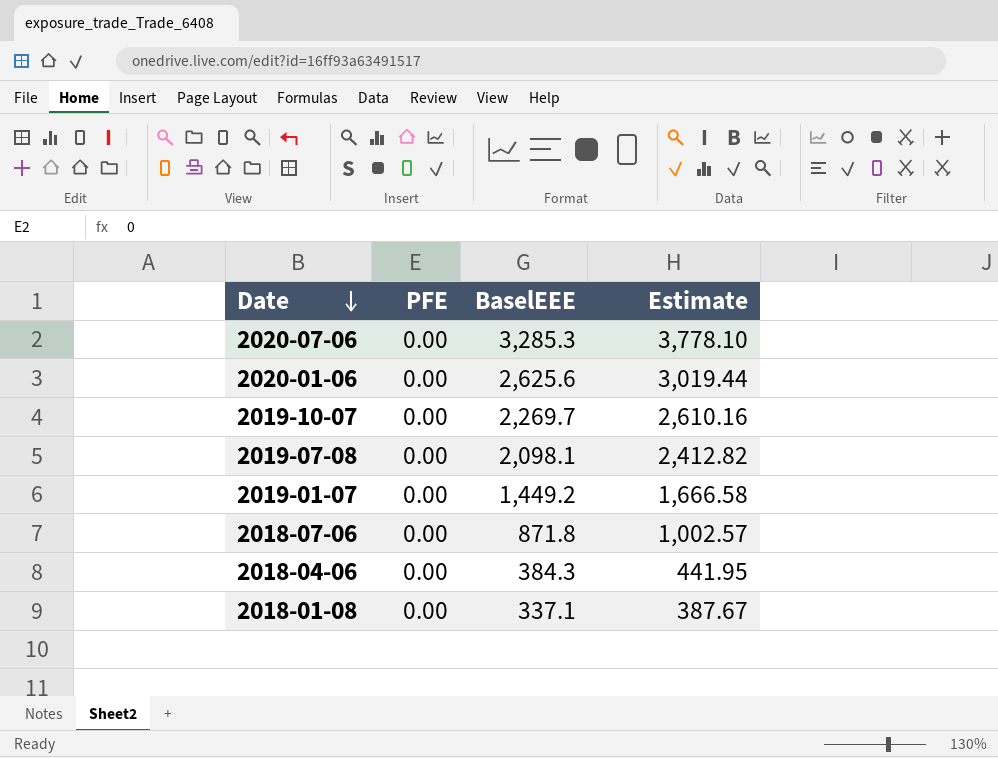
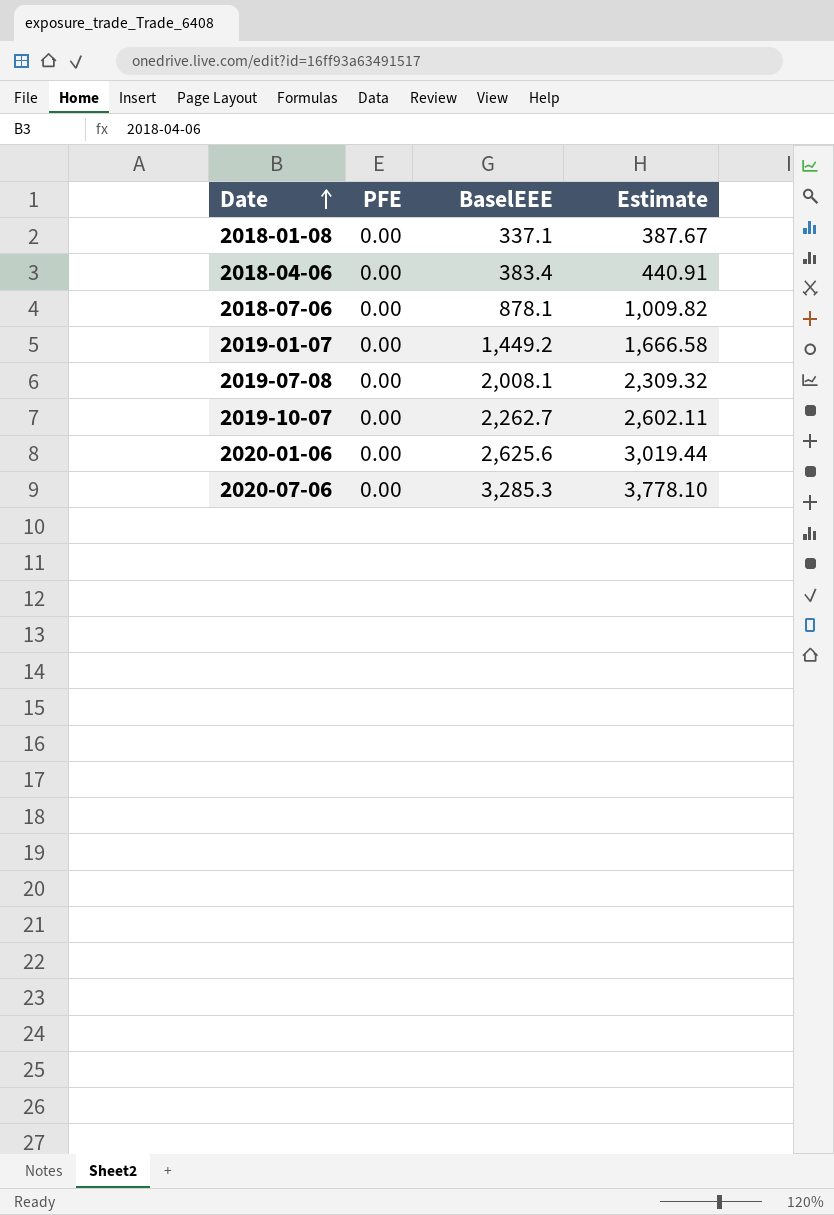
row order: Date descending -> Date ascending
2018-04-06 | BaselEEE: 384.3 -> 383.4
2018-04-06 | Estimate: 441.95 -> 440.91
2018-07-06 | BaselEEE: 871.8 -> 878.1
2018-07-06 | Estimate: 1,002.57 -> 1,009.82
2019-07-08 | BaselEEE: 2,098.1 -> 2,008.1
2019-07-08 | Estimate: 2,412.82 -> 2,309.32
2019-10-07 | BaselEEE: 2,269.7 -> 2,262.7
2019-10-07 | Estimate: 2,610.16 -> 2,602.11

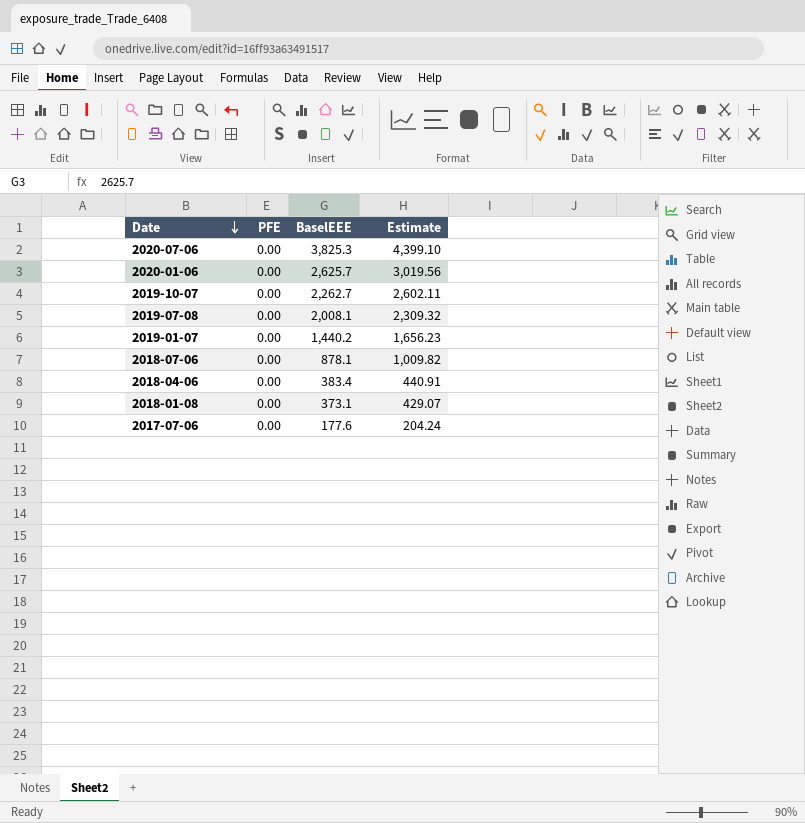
row order: Date ascending -> Date descending
2020-07-06 | BaselEEE: 3,285.3 -> 3,825.3
2020-07-06 | Estimate: 3,778.10 -> 4,399.10
2020-01-06 | BaselEEE: 2,625.6 -> 2,625.7
2020-01-06 | Estimate: 3,019.44 -> 3,019.56
2019-01-07 | BaselEEE: 1,449.2 -> 1,440.2
2019-01-07 | Estimate: 1,666.58 -> 1,656.23
2018-01-08 | BaselEEE: 337.1 -> 373.1
2018-01-08 | Estimate: 387.67 -> 429.07
row 2017-07-06: none -> 0.00 | 177.6 | 204.24

